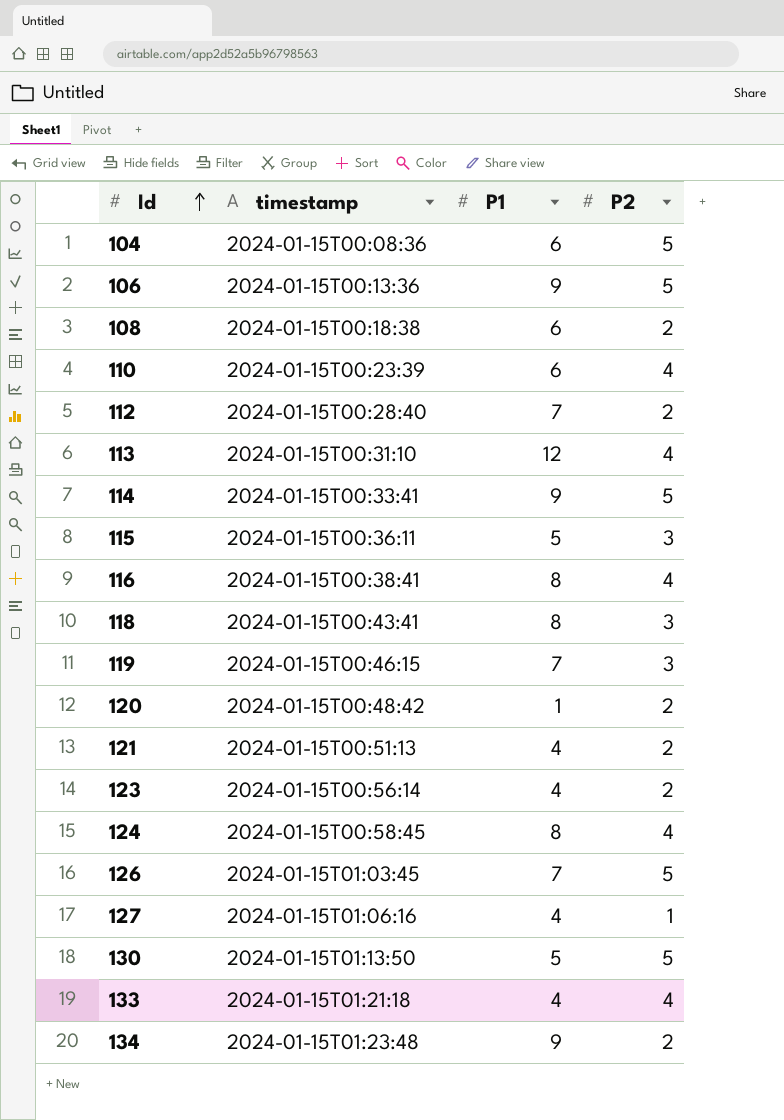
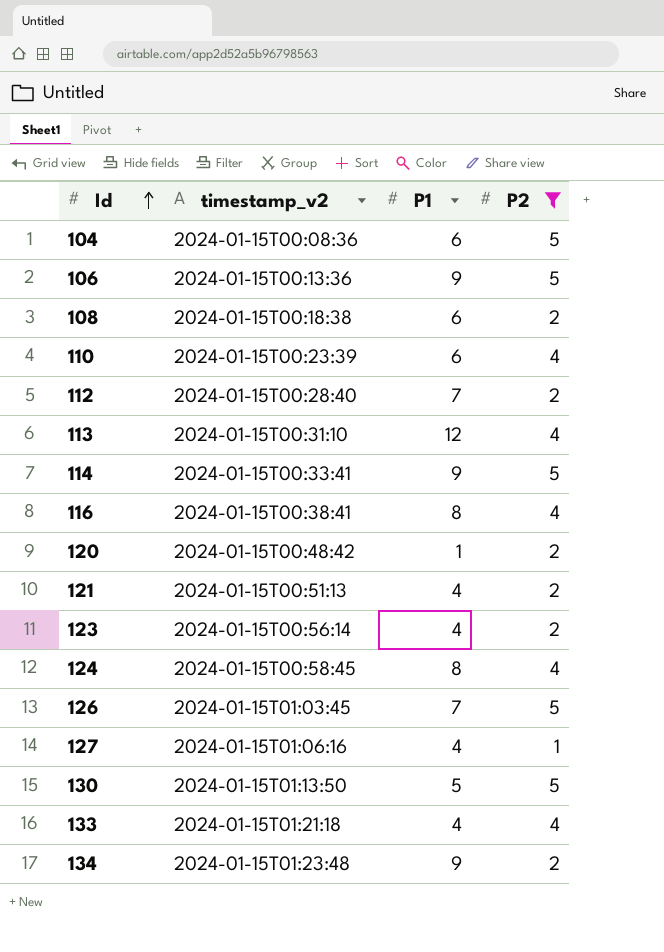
filter: none -> P2 != 3
column name: timestamp -> timestamp_v2

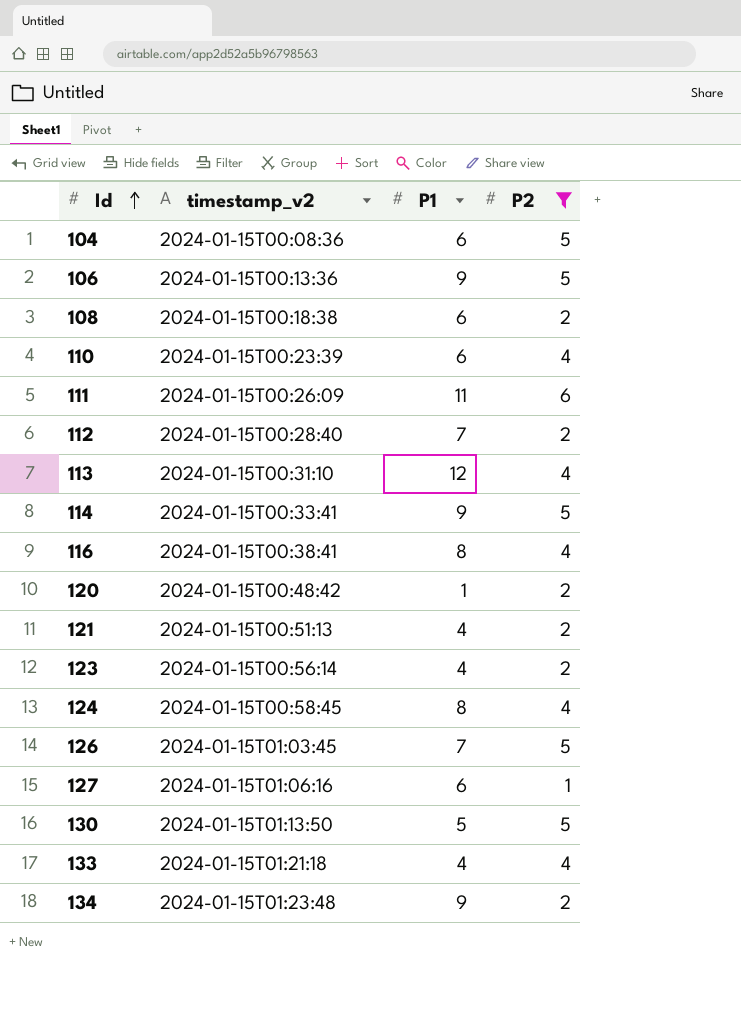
row 111: none -> 2024-01-15T00:26:09 | 11 | 6
127 | P1: 4 -> 6

